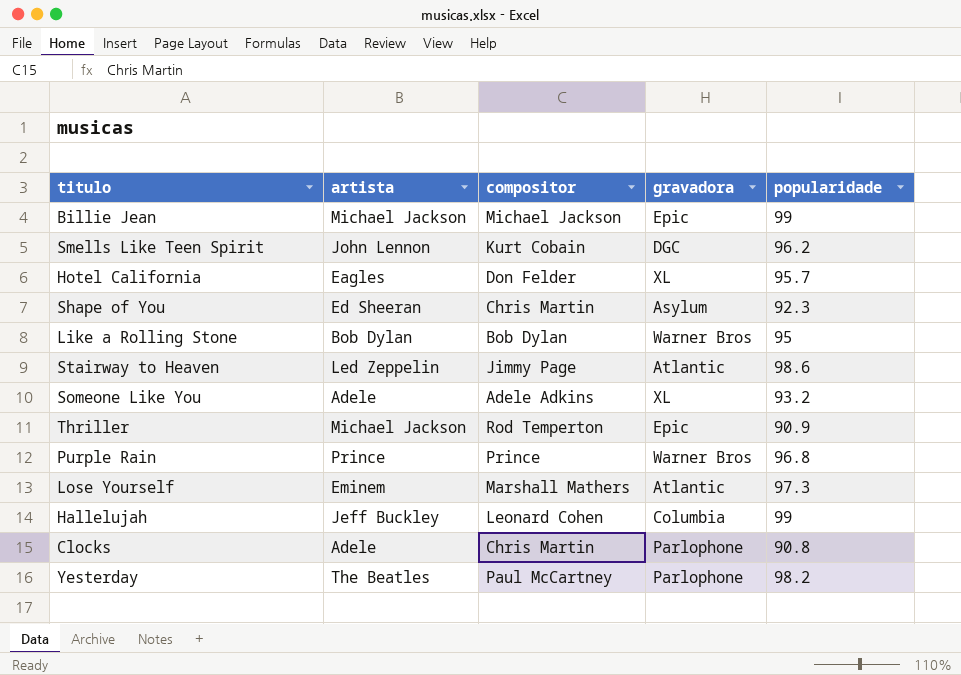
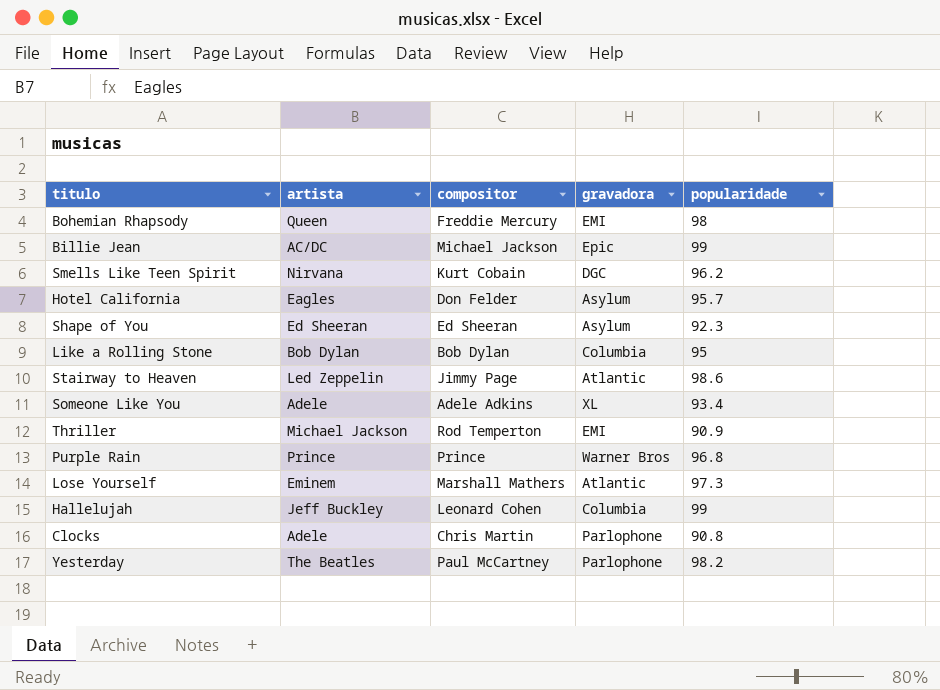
row Bohemian Rhapsody: none -> Queen | Freddie Mercury | EMI | 98
Billie Jean | artista: Michael Jackson -> AC/DC
Smells Like Teen Spirit | artista: John Lennon -> Nirvana
Hotel California | gravadora: XL -> Asylum
Shape of You | compositor: Chris Martin -> Ed Sheeran
Like a Rolling Stone | gravadora: Warner Bros -> Columbia
Someone Like You | popularidade: 93.2 -> 93.4
Thriller | gravadora: Epic -> EMI

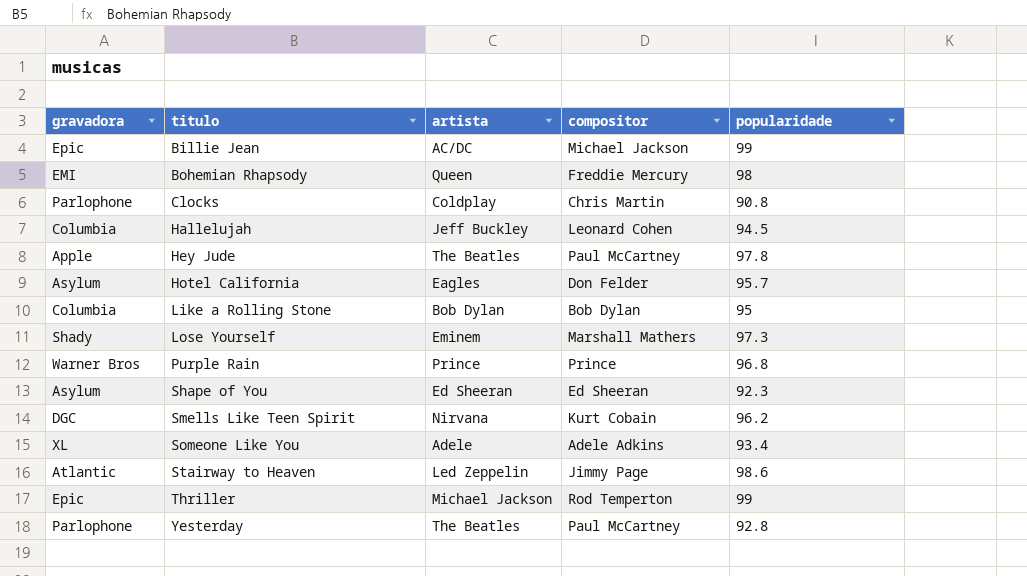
row order: none -> titulo ascending
column gravadora | position: 4 -> 1
Clocks | artista: Adele -> Coldplay
Hallelujah | popularidade: 99 -> 94.5
row Hey Jude: none -> Apple | The Beatles | Paul McCartney | 97.8
Lose Yourself | gravadora: Atlantic -> Shady
Thriller | gravadora: EMI -> Epic
Thriller | popularidade: 90.9 -> 99
Yesterday | popularidade: 98.2 -> 92.8

